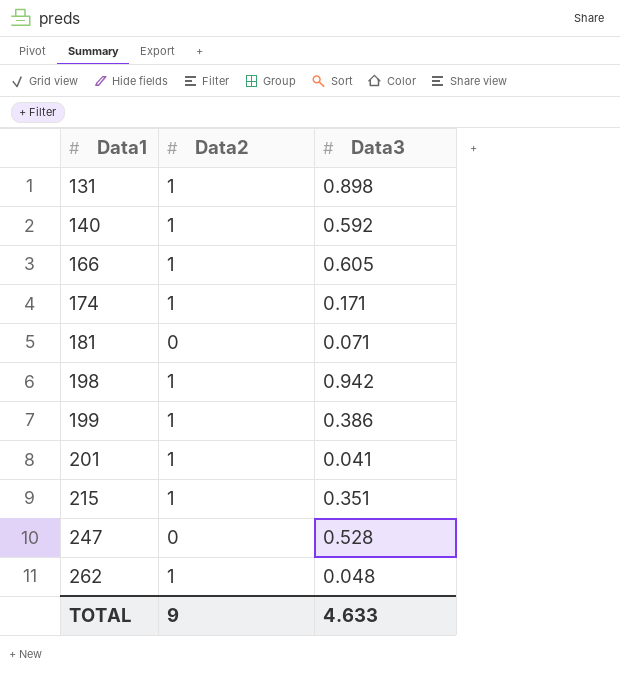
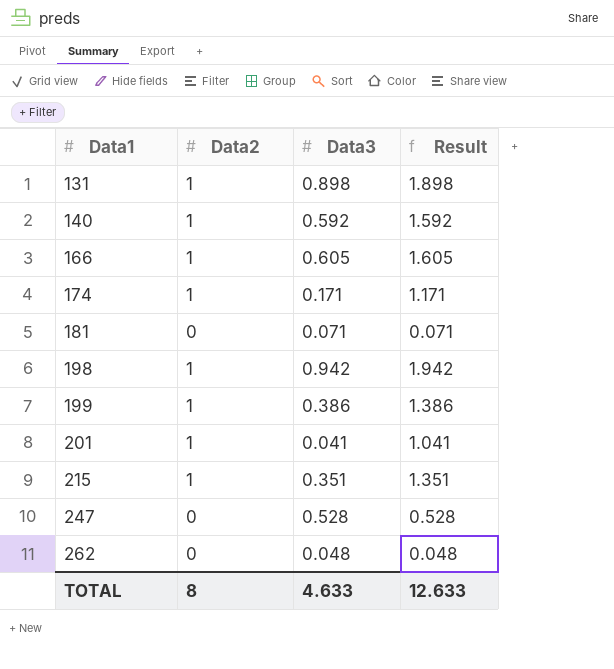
column Result | formula: none -> [Data2] + [Data3]
262 | Data2: 1 -> 0
TOTAL | Data2: 9 -> 8

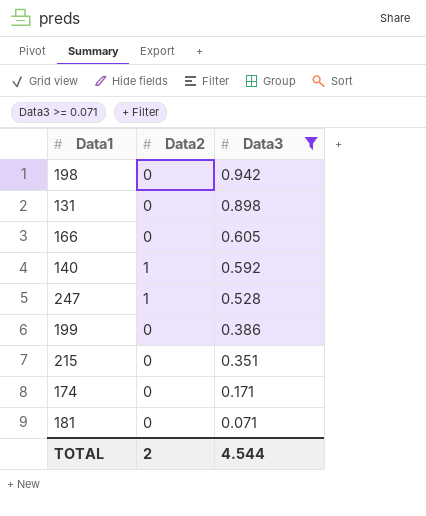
filter: none -> Data3 >= 0.071
row order: Data1 ascending -> Data3 descending
column Result | formula: [Data2] + [Data3] -> none
198 | Data2: 1 -> 0
131 | Data2: 1 -> 0
166 | Data2: 1 -> 0
247 | Data2: 0 -> 1
199 | Data2: 1 -> 0
215 | Data2: 1 -> 0
174 | Data2: 1 -> 0
TOTAL | Data2: 8 -> 2
TOTAL | Data3: 4.633 -> 4.544

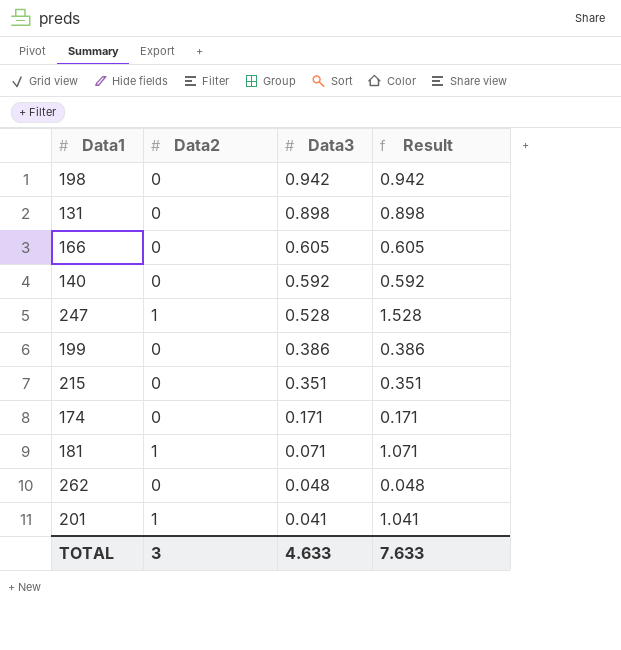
filter: Data3 >= 0.071 -> none
column Result | formula: none -> [Data2] + [Data3]
140 | Data2: 1 -> 0
181 | Data2: 0 -> 1
TOTAL | Data2: 2 -> 3
TOTAL | Data3: 4.544 -> 4.633

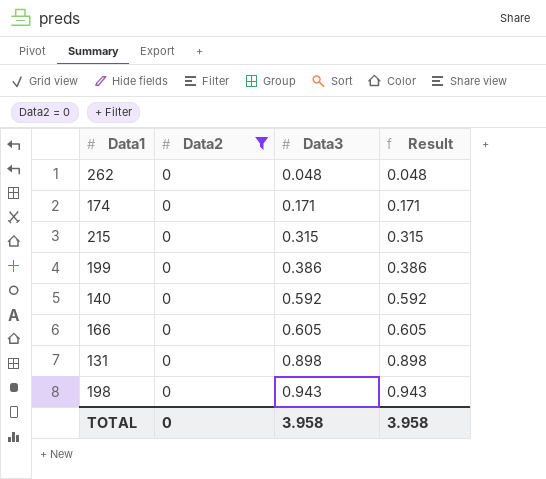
filter: none -> Data2 = 0
row order: Data3 descending -> Data3 ascending
215 | Data3: 0.351 -> 0.315
215 | Result: 0.351 -> 0.315
198 | Data3: 0.942 -> 0.943
198 | Result: 0.942 -> 0.943
TOTAL | Data2: 3 -> 0
TOTAL | Data3: 4.633 -> 3.958
TOTAL | Result: 7.633 -> 3.958

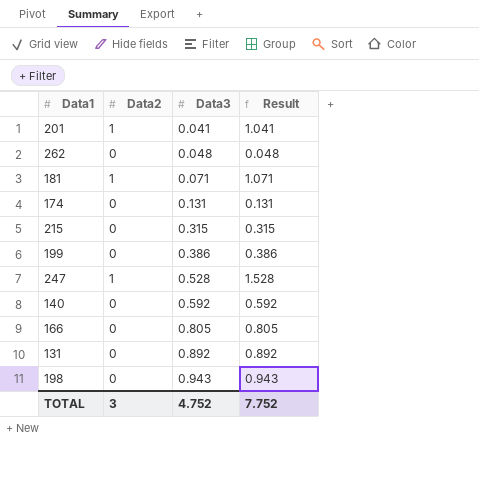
filter: Data2 = 0 -> none
174 | Data3: 0.171 -> 0.131
174 | Result: 0.171 -> 0.131
166 | Data3: 0.605 -> 0.805
166 | Result: 0.605 -> 0.805
131 | Data3: 0.898 -> 0.892
131 | Result: 0.898 -> 0.892
TOTAL | Data2: 0 -> 3
TOTAL | Data3: 3.958 -> 4.752
TOTAL | Result: 3.958 -> 7.752

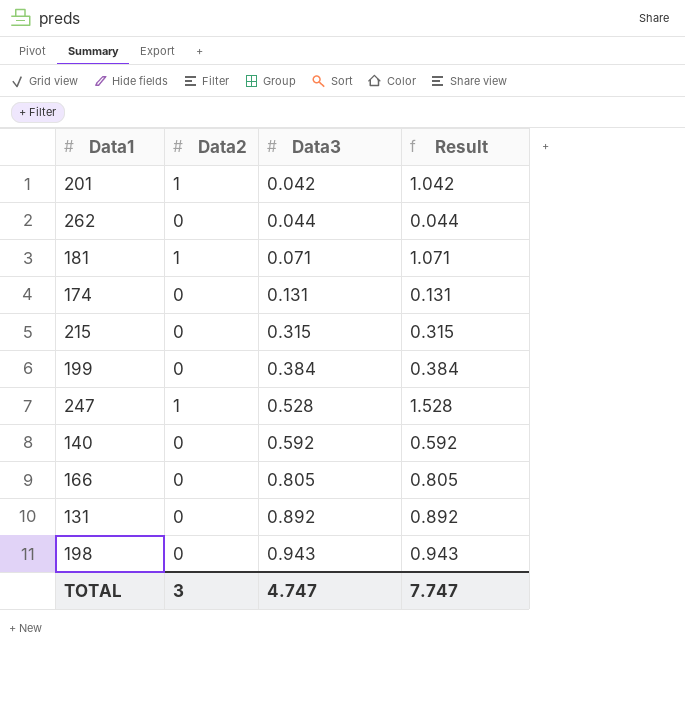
201 | Data3: 0.041 -> 0.042
201 | Result: 1.041 -> 1.042
262 | Data3: 0.048 -> 0.044
262 | Result: 0.048 -> 0.044
199 | Data3: 0.386 -> 0.384
199 | Result: 0.386 -> 0.384
TOTAL | Data3: 4.752 -> 4.747
TOTAL | Result: 7.752 -> 7.747

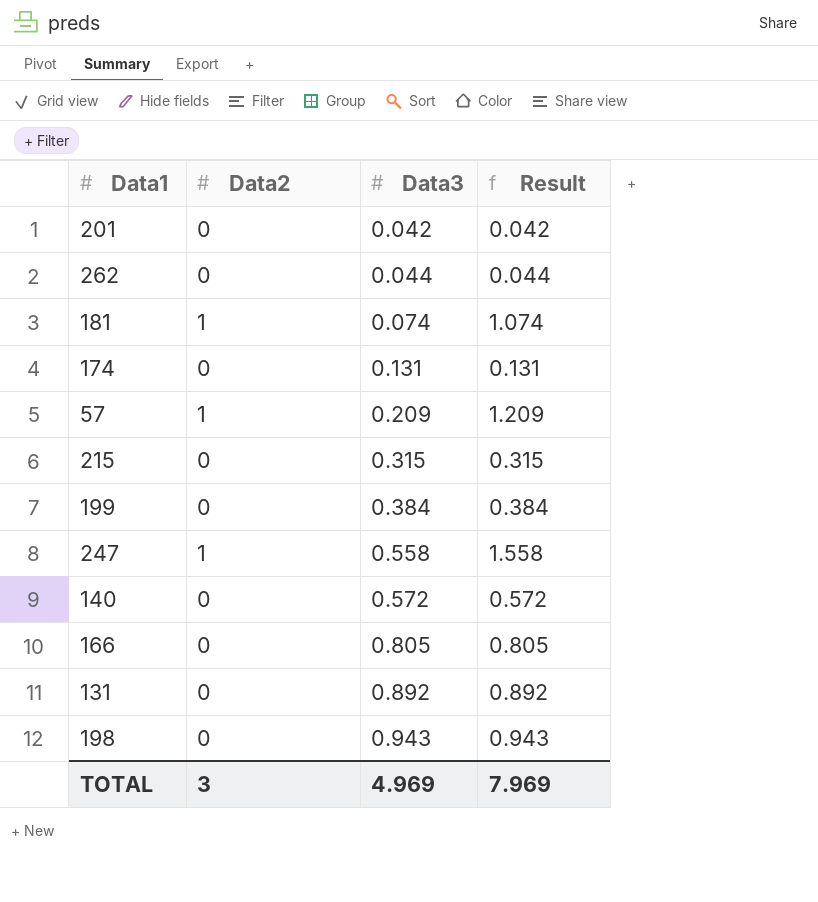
201 | Data2: 1 -> 0
201 | Result: 1.042 -> 0.042
181 | Data3: 0.071 -> 0.074
181 | Result: 1.071 -> 1.074
row 57: none -> 1 | 0.209 | 1.209
247 | Data3: 0.528 -> 0.558
247 | Result: 1.528 -> 1.558
140 | Data3: 0.592 -> 0.572
140 | Result: 0.592 -> 0.572
TOTAL | Data3: 4.747 -> 4.969
TOTAL | Result: 7.747 -> 7.969

